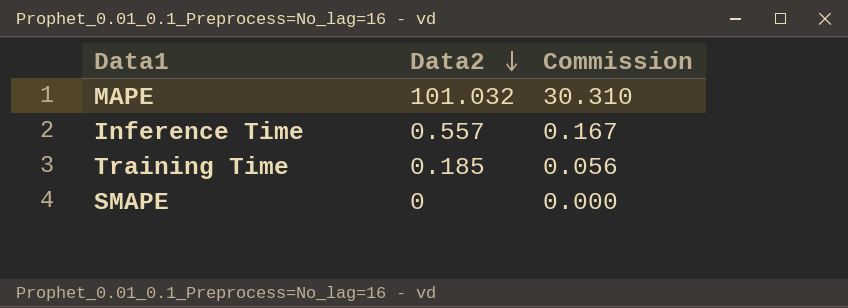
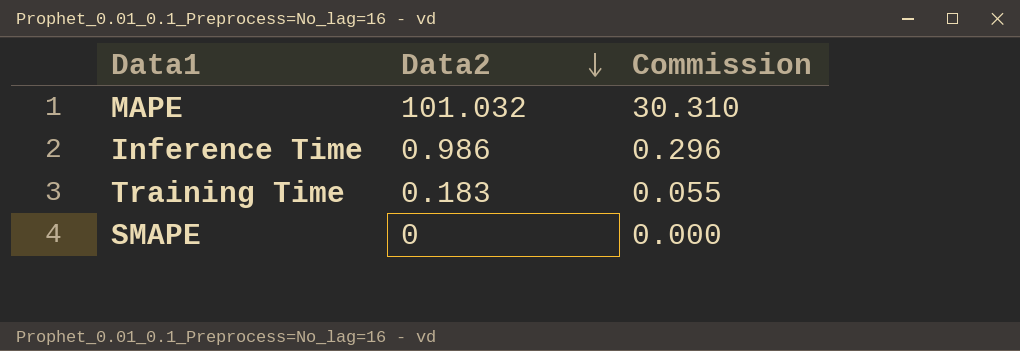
Inference Time | Data2: 0.557 -> 0.986
Inference Time | Commission: 0.167 -> 0.296
Training Time | Data2: 0.185 -> 0.183
Training Time | Commission: 0.056 -> 0.055

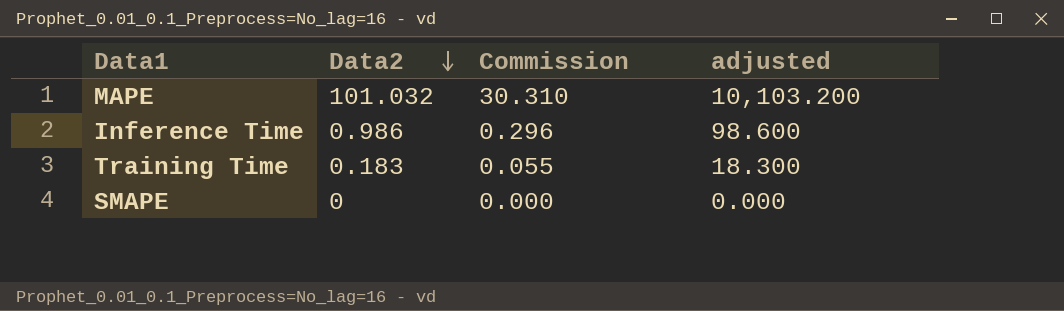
column adjusted | formula: none -> [Data2] * 100

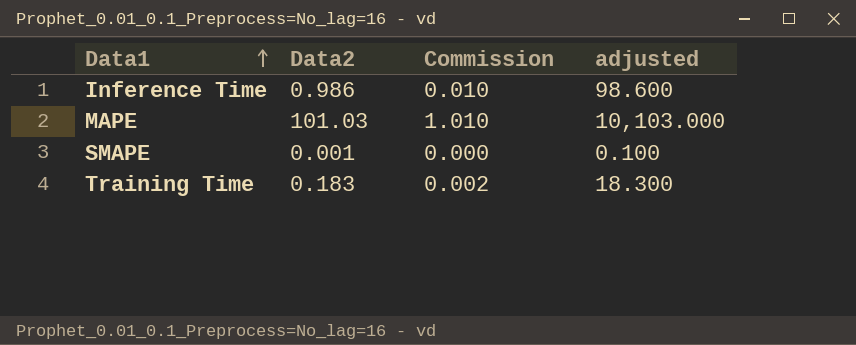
row order: Data2 descending -> Data1 ascending
column Commission | formula: [Data2] * 0.3 -> [Data2] * 0.01
MAPE | Data2: 101.032 -> 101.03
MAPE | adjusted: 10,103.200 -> 10,103.000
SMAPE | Data2: 0 -> 0.001
SMAPE | adjusted: 0.000 -> 0.100

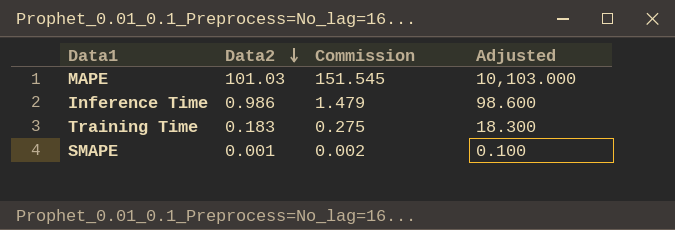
row order: Data1 ascending -> Data2 descending
column Commission | formula: [Data2] * 0.01 -> [Data2] * 1.5
column name: adjusted -> Adjusted

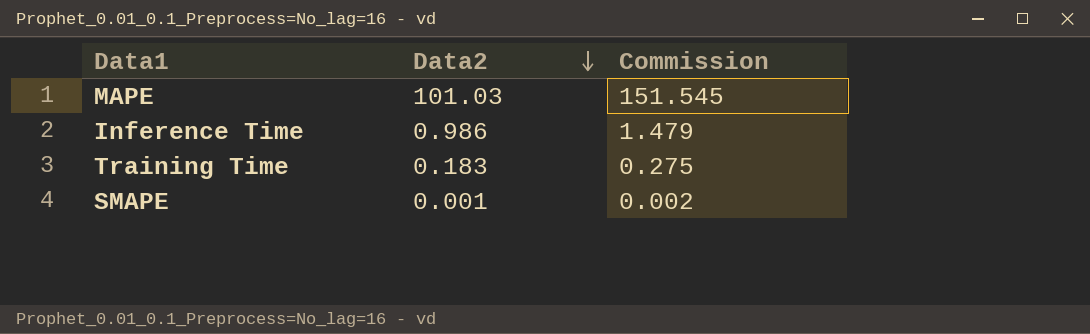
column Adjusted | formula: [Data2] * 100 -> none

